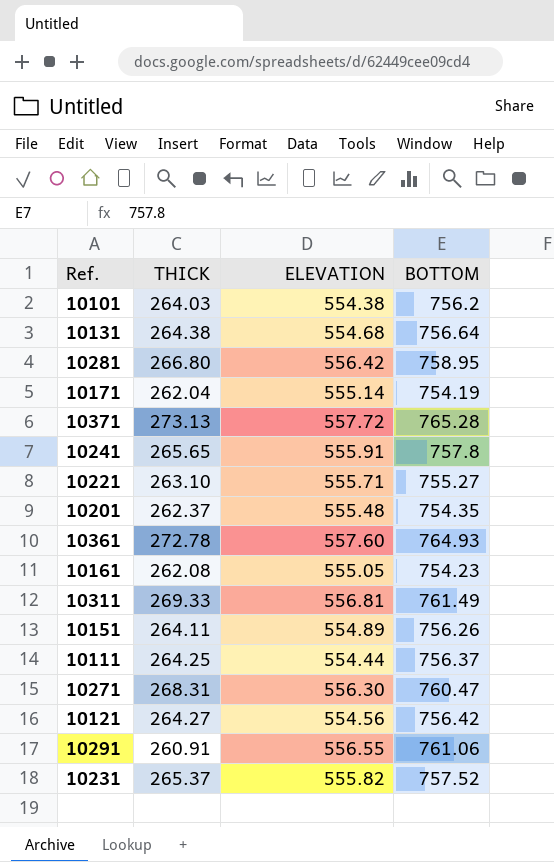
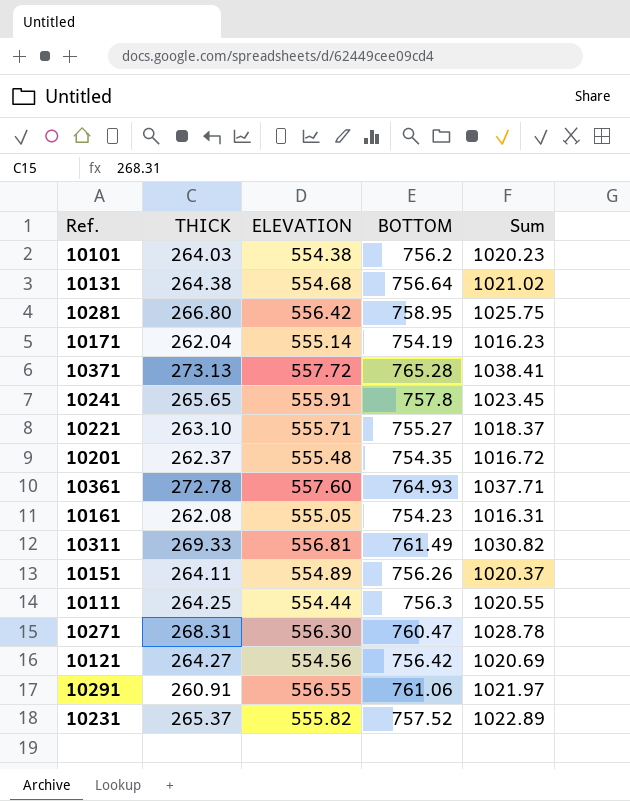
column Sum | formula: none -> [THICK] + [BOTTOM]
10111 | BOTTOM: 756.37 -> 756.3

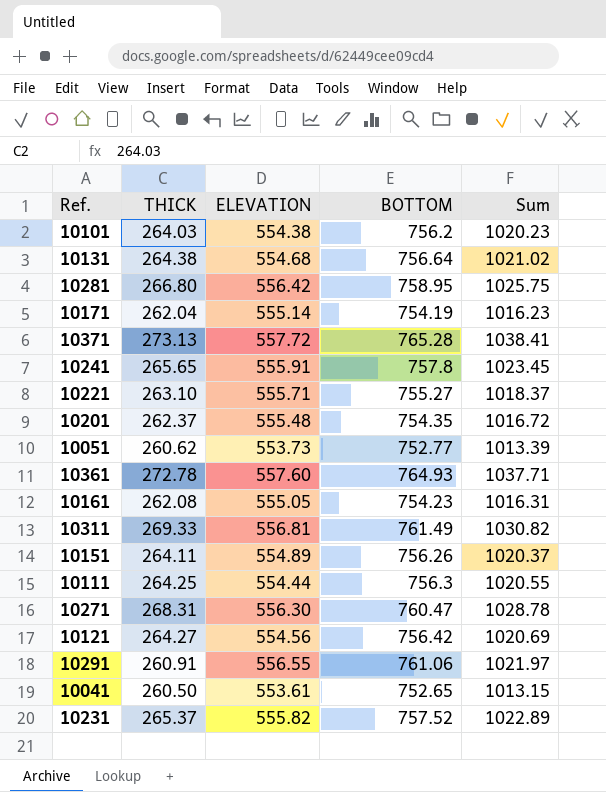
row 10051: none -> 260.62 | 553.73 | 752.77 | 1013.39
row 10041: none -> 260.50 | 553.61 | 752.65 | 1013.15

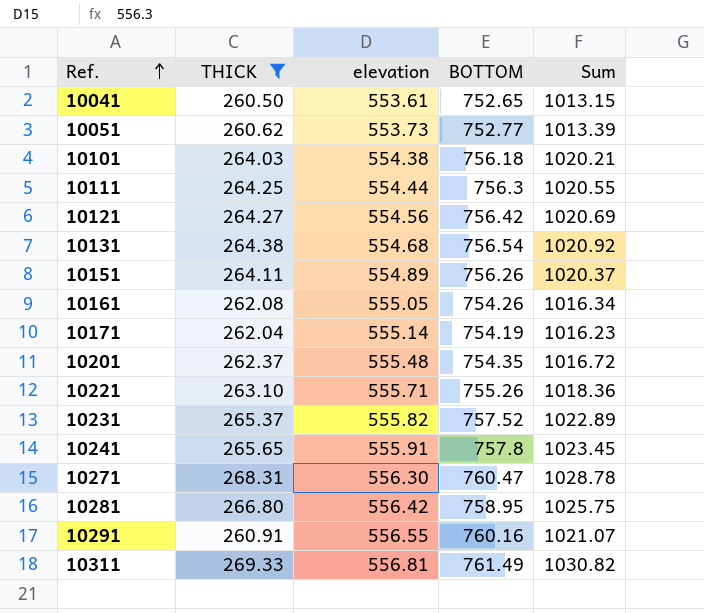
filter: none -> THICK <= 269.33
row order: none -> Ref. ascending
column name: ELEVATION -> elevation
10101 | BOTTOM: 756.2 -> 756.18
10101 | Sum: 1020.23 -> 1020.21
10131 | BOTTOM: 756.64 -> 756.54
10131 | Sum: 1021.02 -> 1020.92
10161 | BOTTOM: 754.23 -> 754.26
10161 | Sum: 1016.31 -> 1016.34
10221 | BOTTOM: 755.27 -> 755.26
10221 | Sum: 1018.37 -> 1018.36
10291 | BOTTOM: 761.06 -> 760.16
10291 | Sum: 1021.97 -> 1021.07

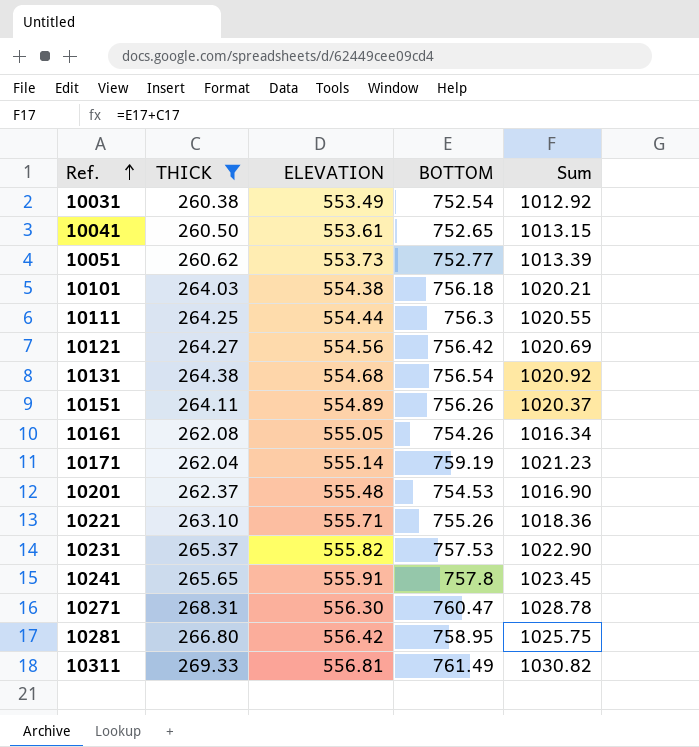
column name: elevation -> ELEVATION
row 10291: 260.91 | 556.55 | 760.16 | 1021.07 -> none
row 10031: none -> 260.38 | 553.49 | 752.54 | 1012.92
10171 | BOTTOM: 754.19 -> 759.19
10171 | Sum: 1016.23 -> 1021.23
10201 | BOTTOM: 754.35 -> 754.53
10201 | Sum: 1016.72 -> 1016.90
10231 | BOTTOM: 757.52 -> 757.53
10231 | Sum: 1022.89 -> 1022.90

